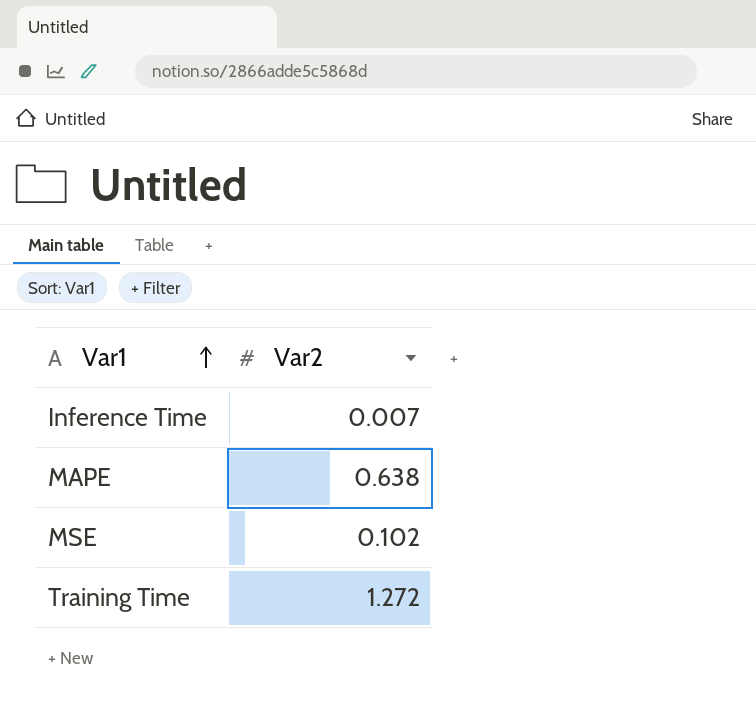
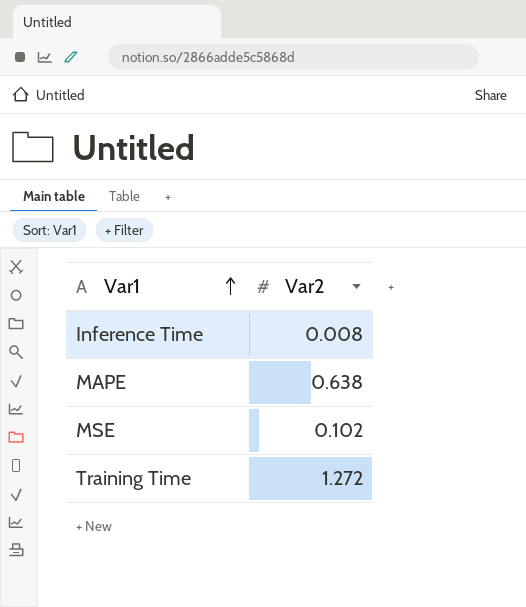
Inference Time | Var2: 0.007 -> 0.008

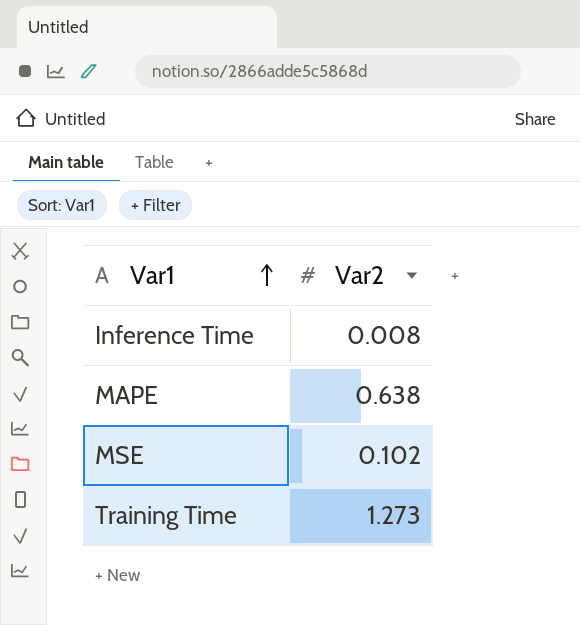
Training Time | Var2: 1.272 -> 1.273

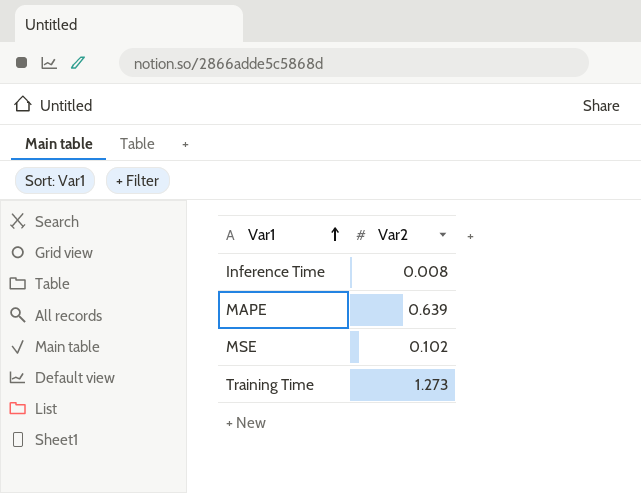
MAPE | Var2: 0.638 -> 0.639

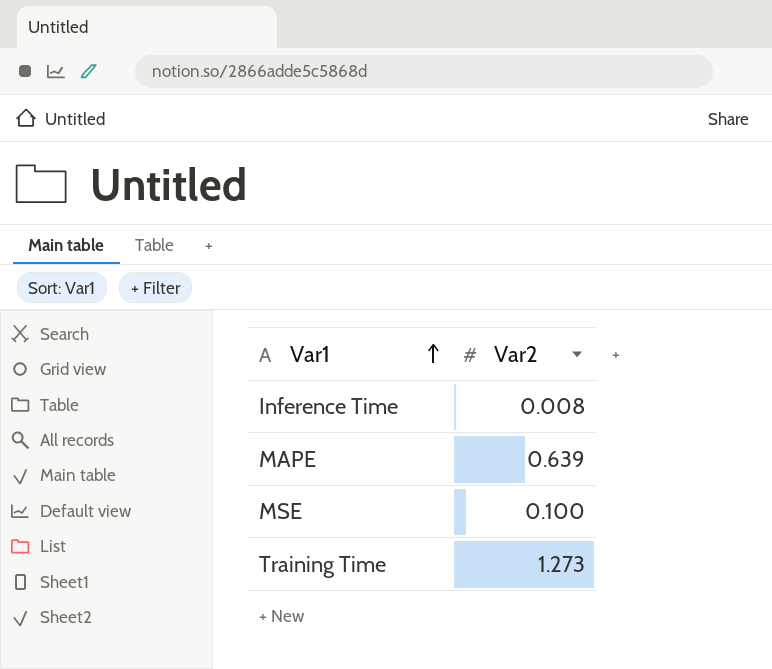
MSE | Var2: 0.102 -> 0.100

